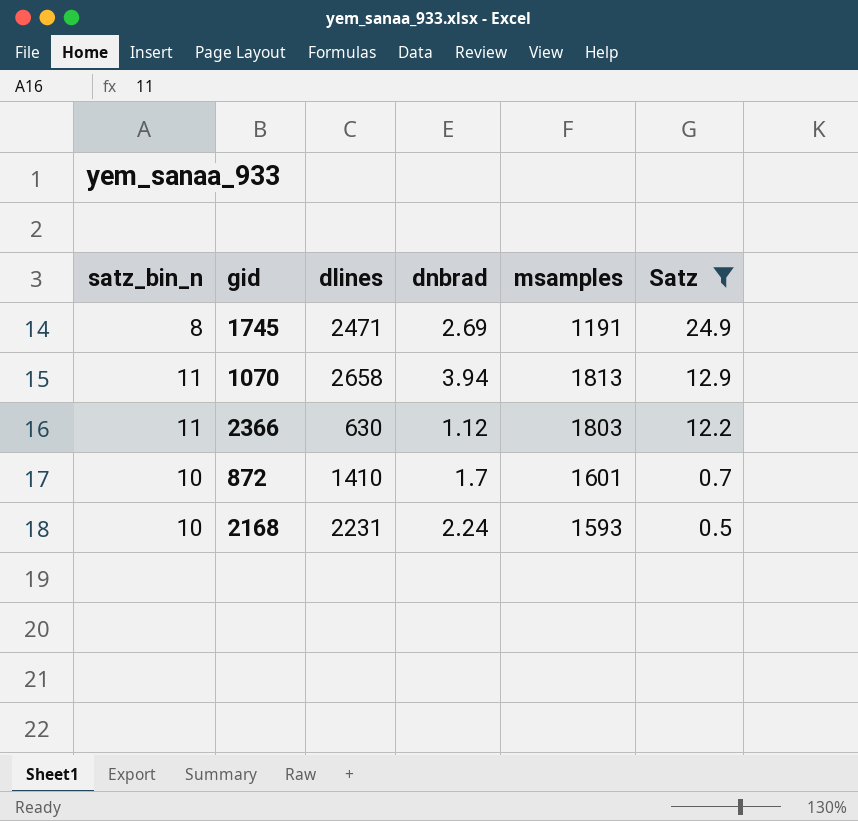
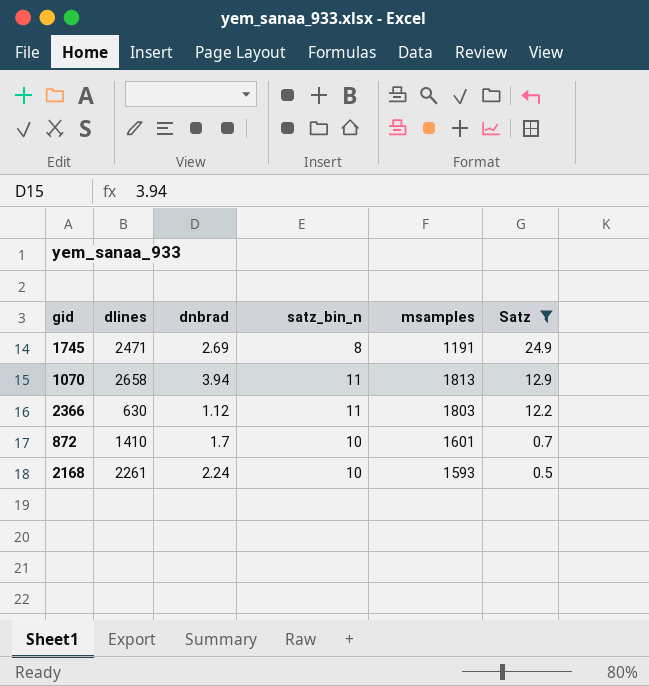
column satz_bin_n | position: 1 -> 4
2168 | dlines: 2231 -> 2261

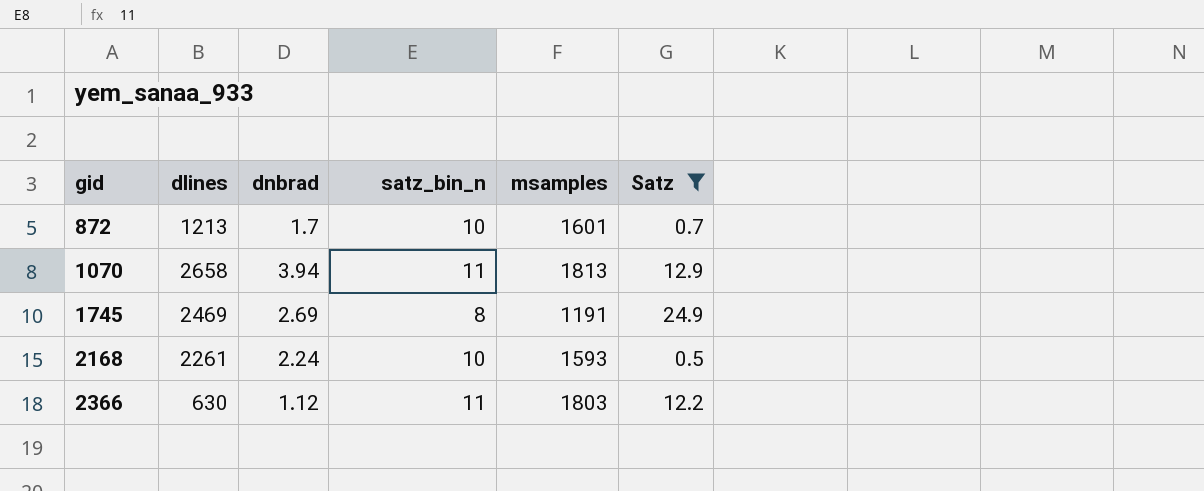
row order: Satz descending -> gid ascending
872 | dlines: 1410 -> 1213
1745 | dlines: 2471 -> 2469

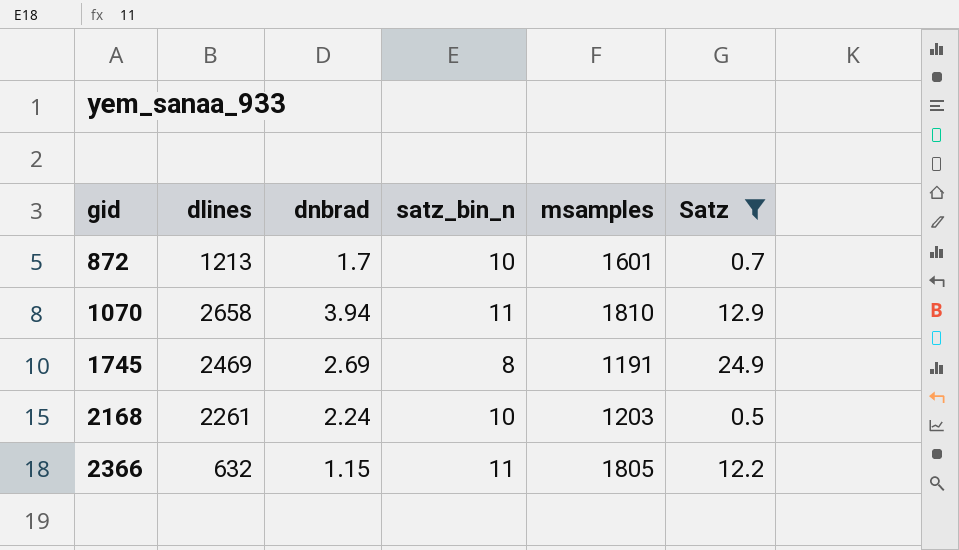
1070 | msamples: 1813 -> 1810
2168 | msamples: 1593 -> 1203
2366 | dlines: 630 -> 632
2366 | dnbrad: 1.12 -> 1.15
2366 | msamples: 1803 -> 1805

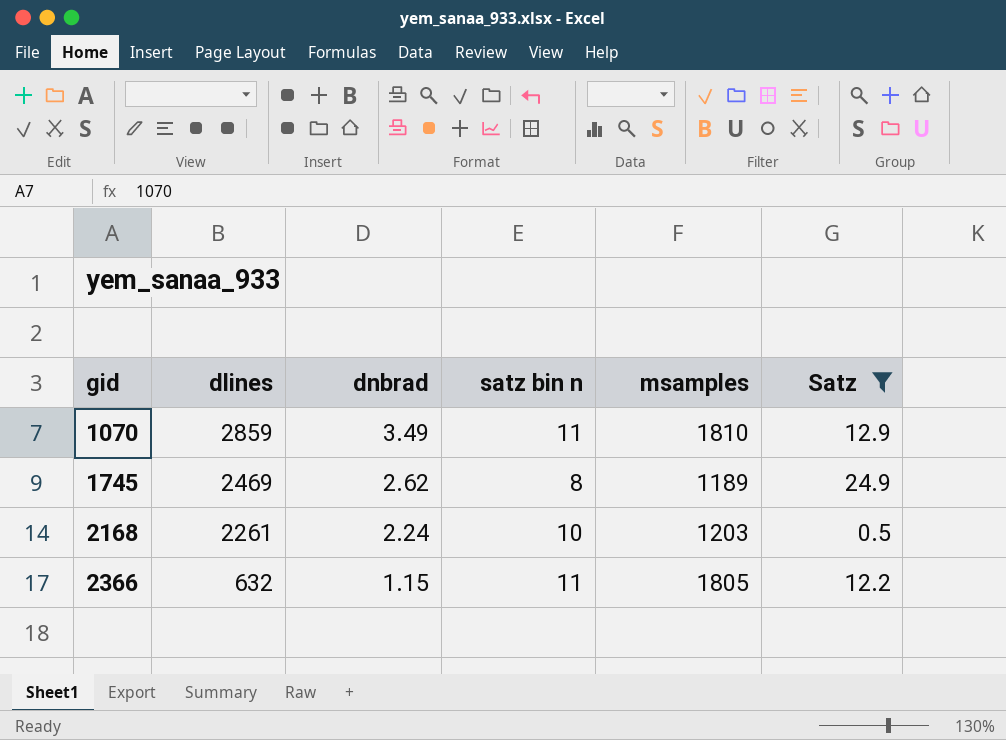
column name: satz_bin_n -> satz bin n
row 872: 1213 | 1.7 | 10 | 1601 | 0.7 -> none
1070 | dlines: 2658 -> 2859
1070 | dnbrad: 3.94 -> 3.49
1745 | dnbrad: 2.69 -> 2.62
1745 | msamples: 1191 -> 1189

